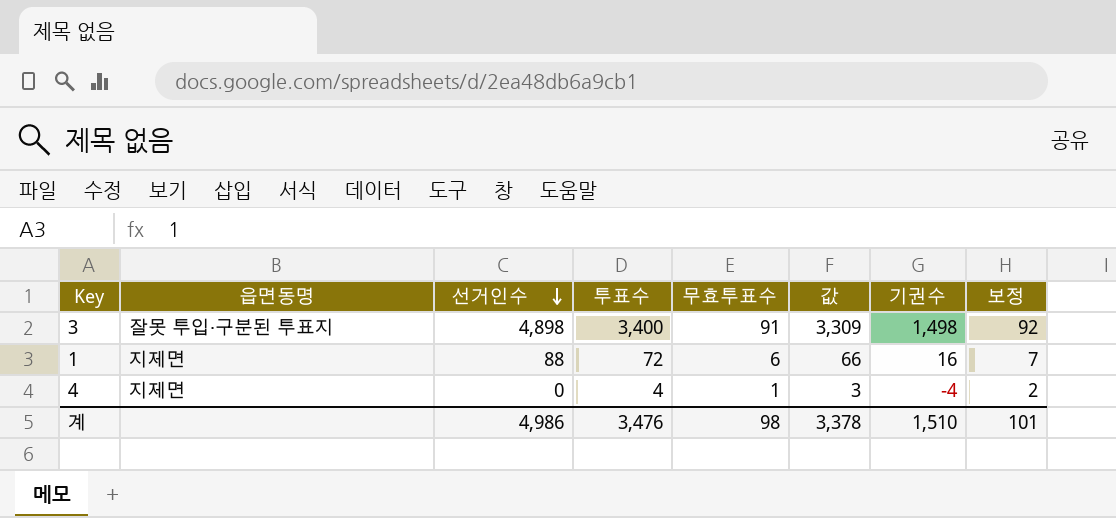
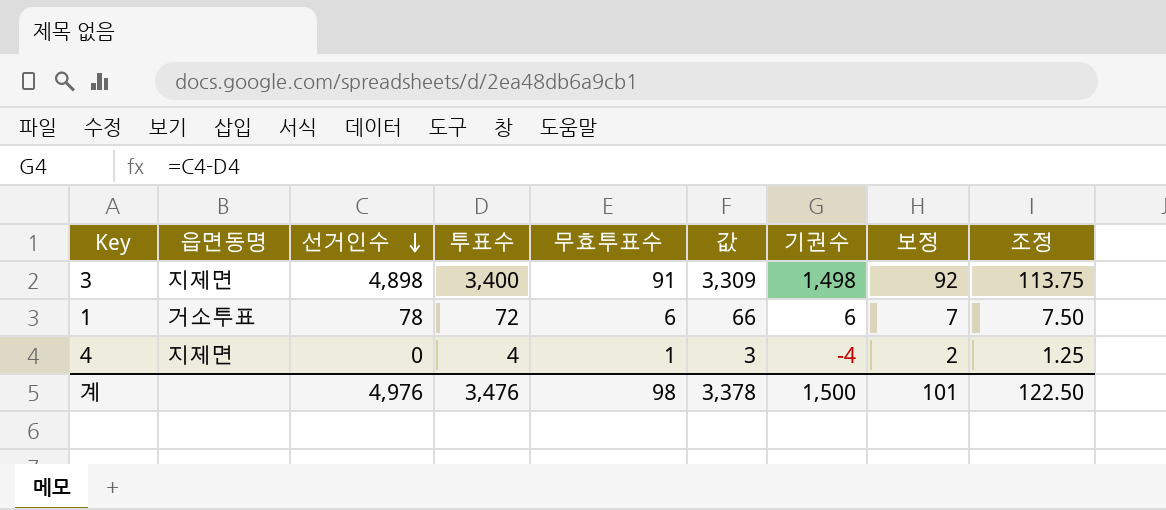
column 조정 | formula: none -> [무효투표수] * 1.25
3 | 읍면동명: 잘못 투입·구분된 투표지 -> 지제면
1 | 읍면동명: 지제면 -> 거소투표
1 | 선거인수: 88 -> 78
1 | 기권수: 16 -> 6
계 | 선거인수: 4,986 -> 4,976
계 | 기권수: 1,510 -> 1,500

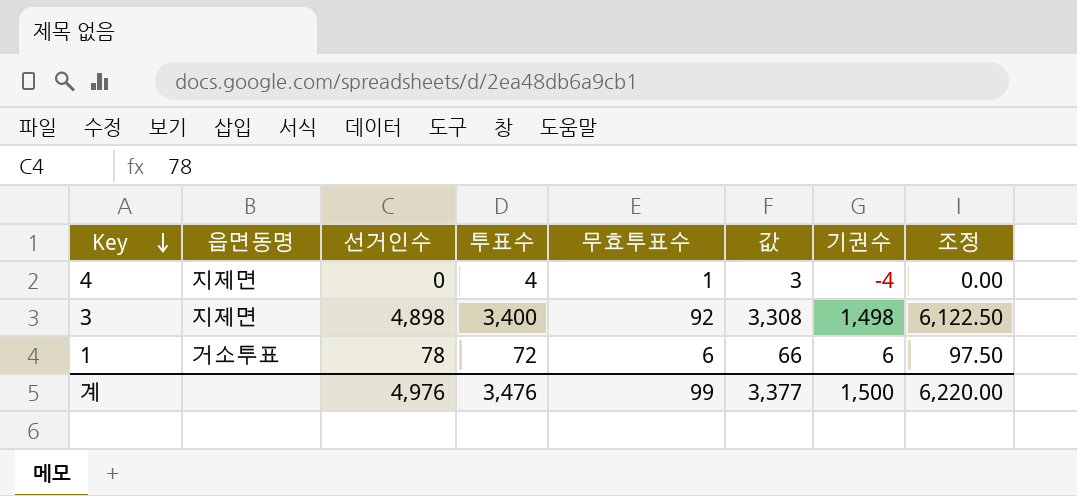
row order: 선거인수 descending -> Key descending
column 보정 | formula: [무효투표수] + 1 -> none
column 조정 | formula: [무효투표수] * 1.25 -> [선거인수] * 1.25
3 | 무효투표수: 91 -> 92
3 | 값: 3,309 -> 3,308
계 | 무효투표수: 98 -> 99
계 | 값: 3,378 -> 3,377
계 | 조정: 122.50 -> 6,220.00

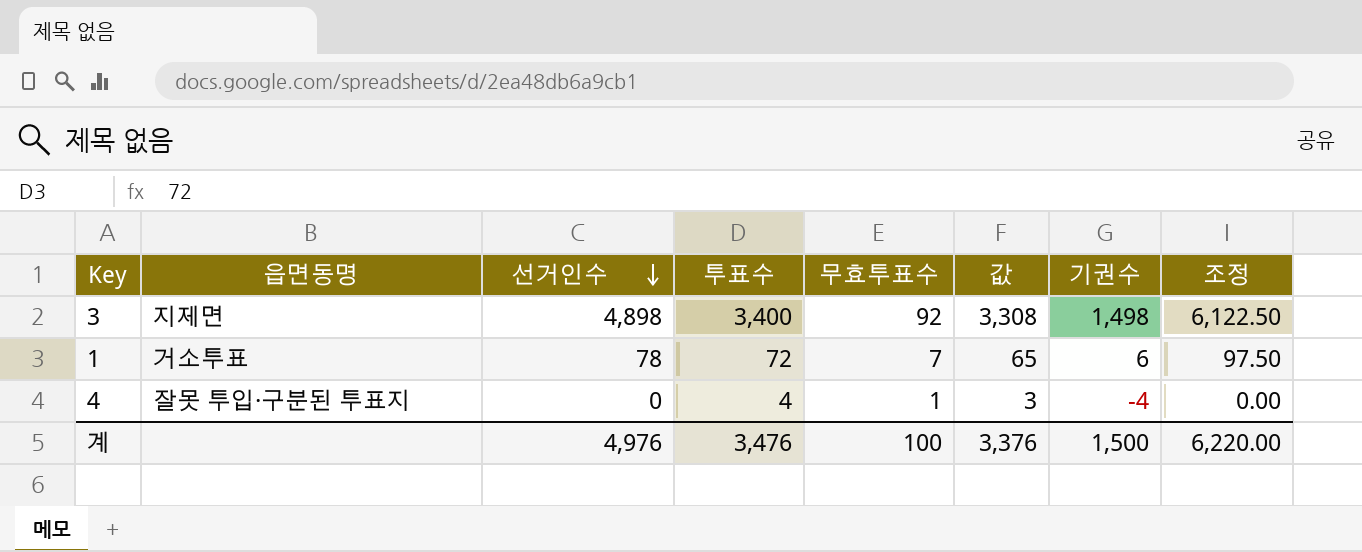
row order: Key descending -> 선거인수 descending
1 | 무효투표수: 6 -> 7
1 | 값: 66 -> 65
4 | 읍면동명: 지제면 -> 잘못 투입·구분된 투표지
계 | 무효투표수: 99 -> 100
계 | 값: 3,377 -> 3,376

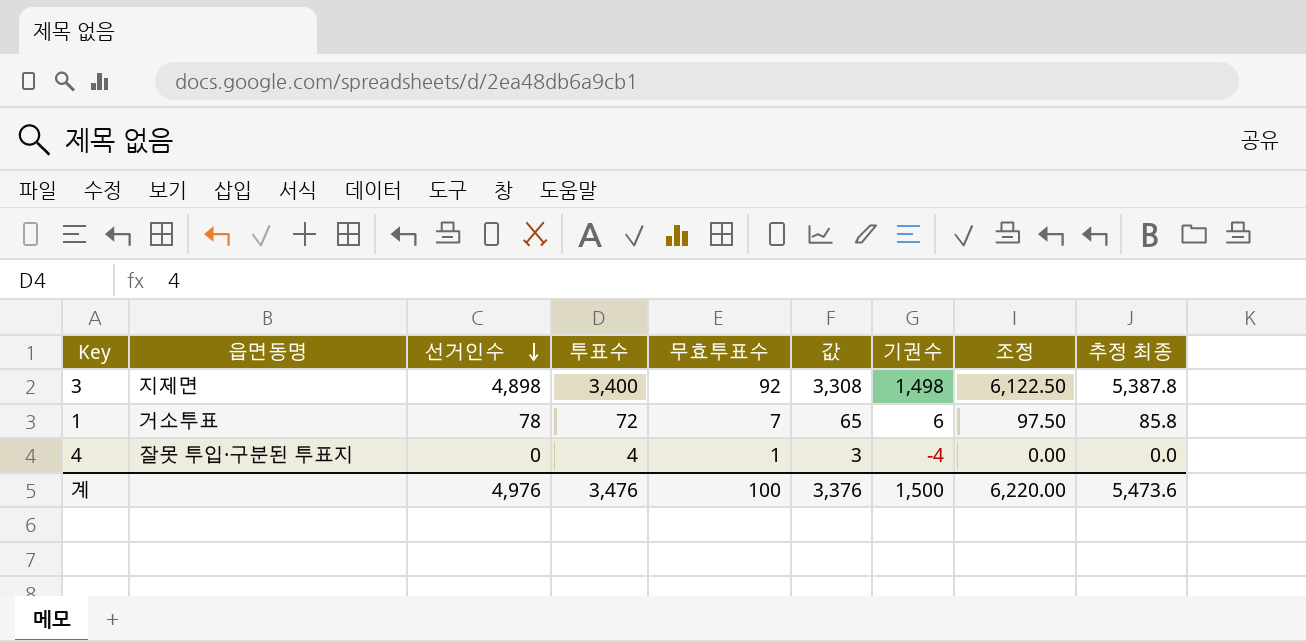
column 추정 최종 | formula: none -> [선거인수] * 1.1

